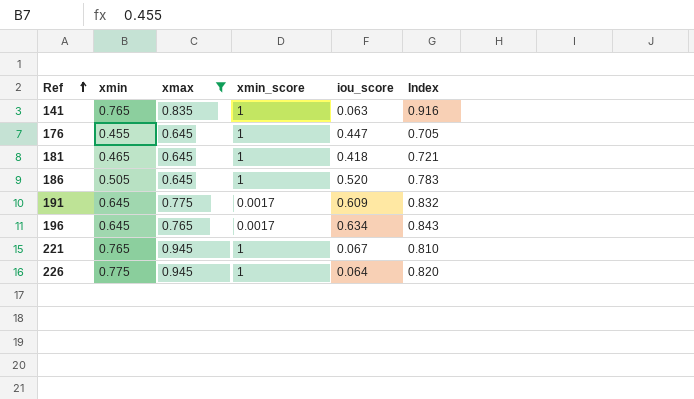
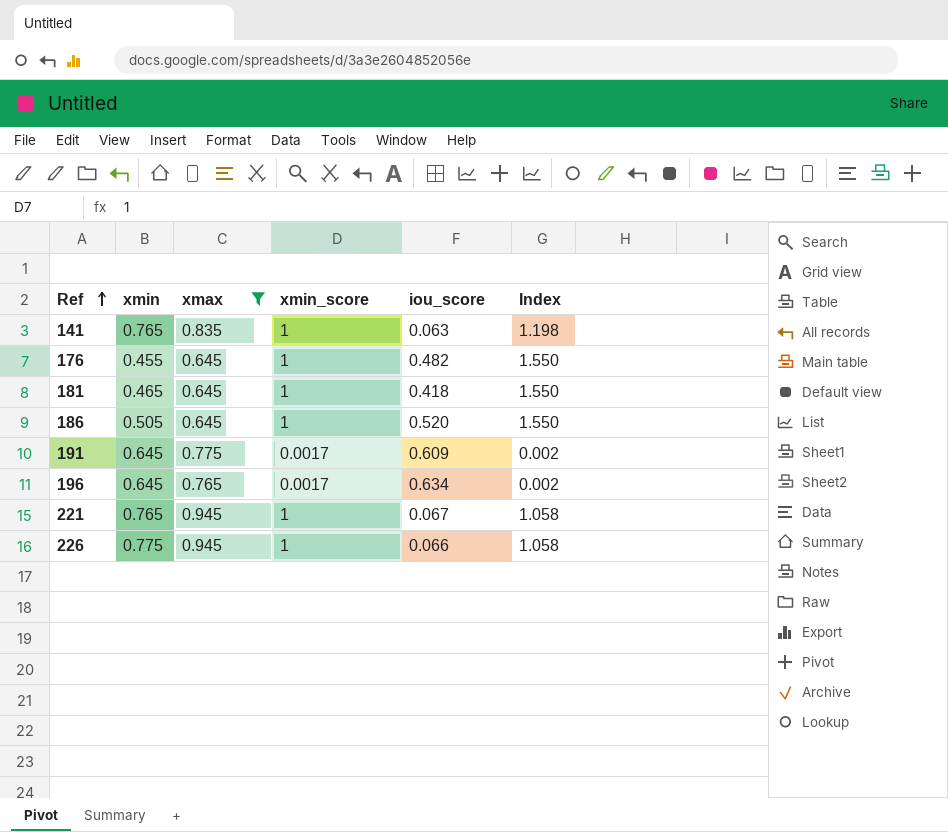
column Index | formula: [xmin] / [xmax] -> [xmin_score] / [xmax]
176 | iou_score: 0.447 -> 0.482
226 | iou_score: 0.064 -> 0.066

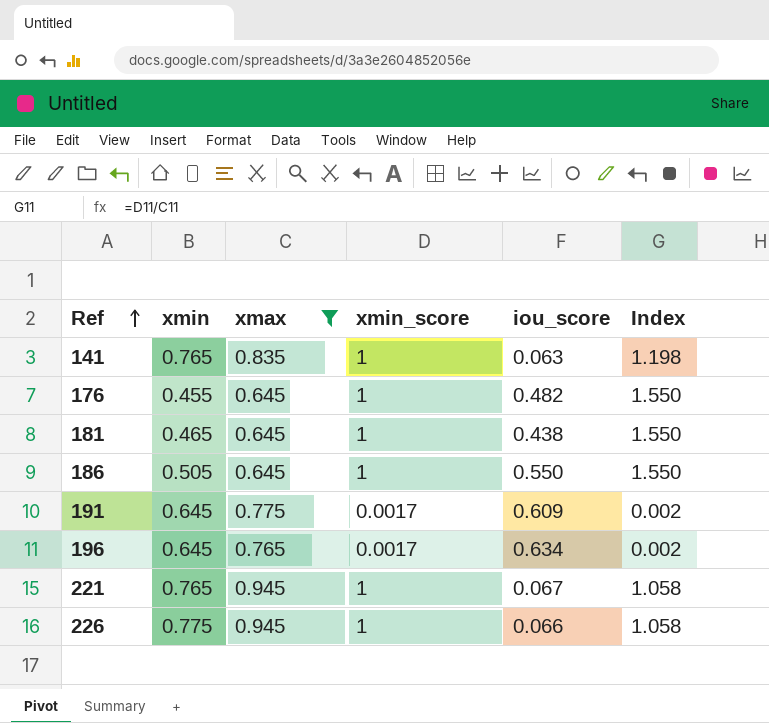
181 | iou_score: 0.418 -> 0.438
186 | iou_score: 0.520 -> 0.550

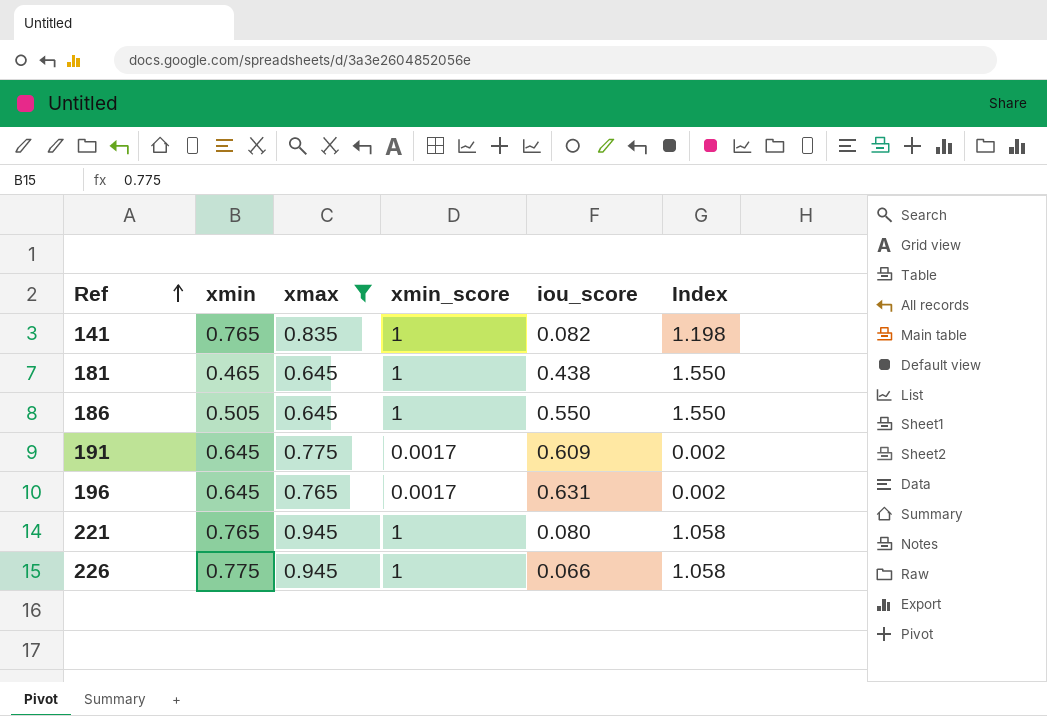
row 176: 0.455 | 0.645 | 1 | 0.482 | 1.550 -> none
141 | iou_score: 0.063 -> 0.082
196 | iou_score: 0.634 -> 0.631
221 | iou_score: 0.067 -> 0.080

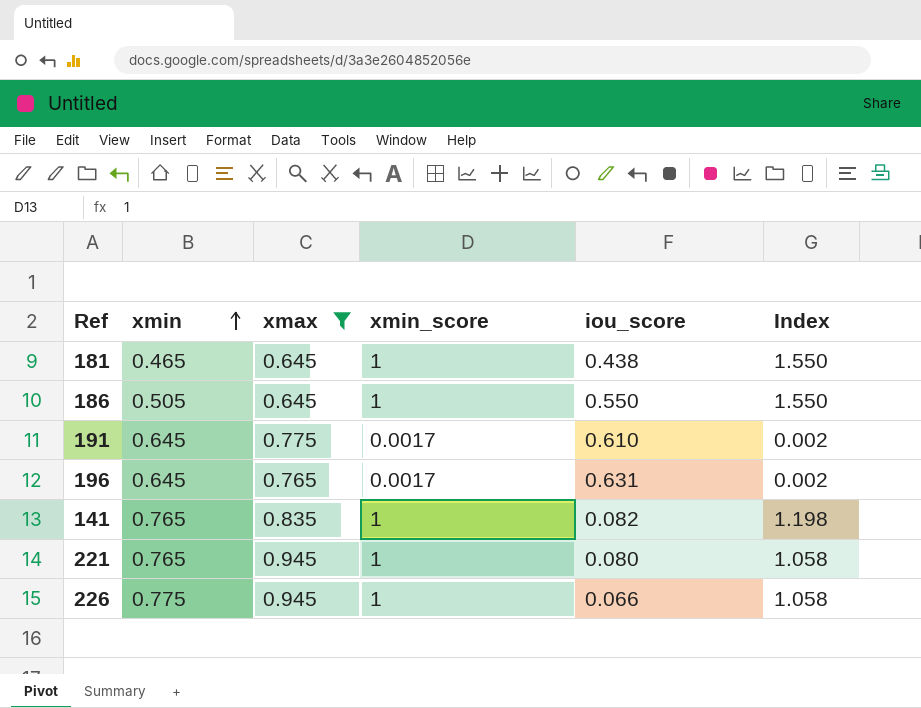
row order: Ref ascending -> xmin ascending
191 | iou_score: 0.609 -> 0.610

